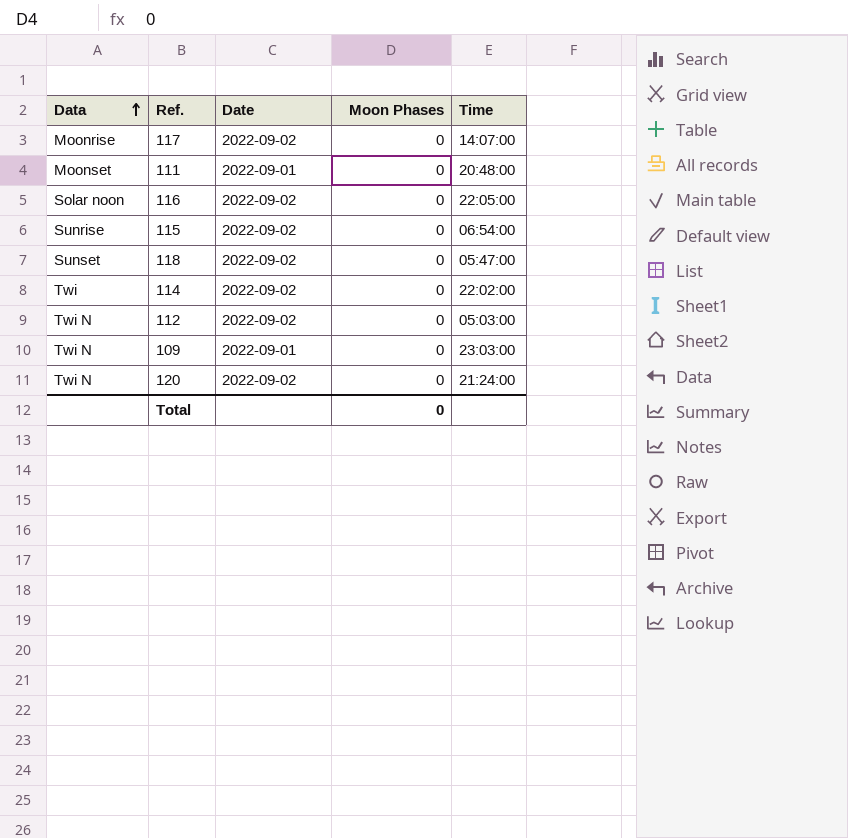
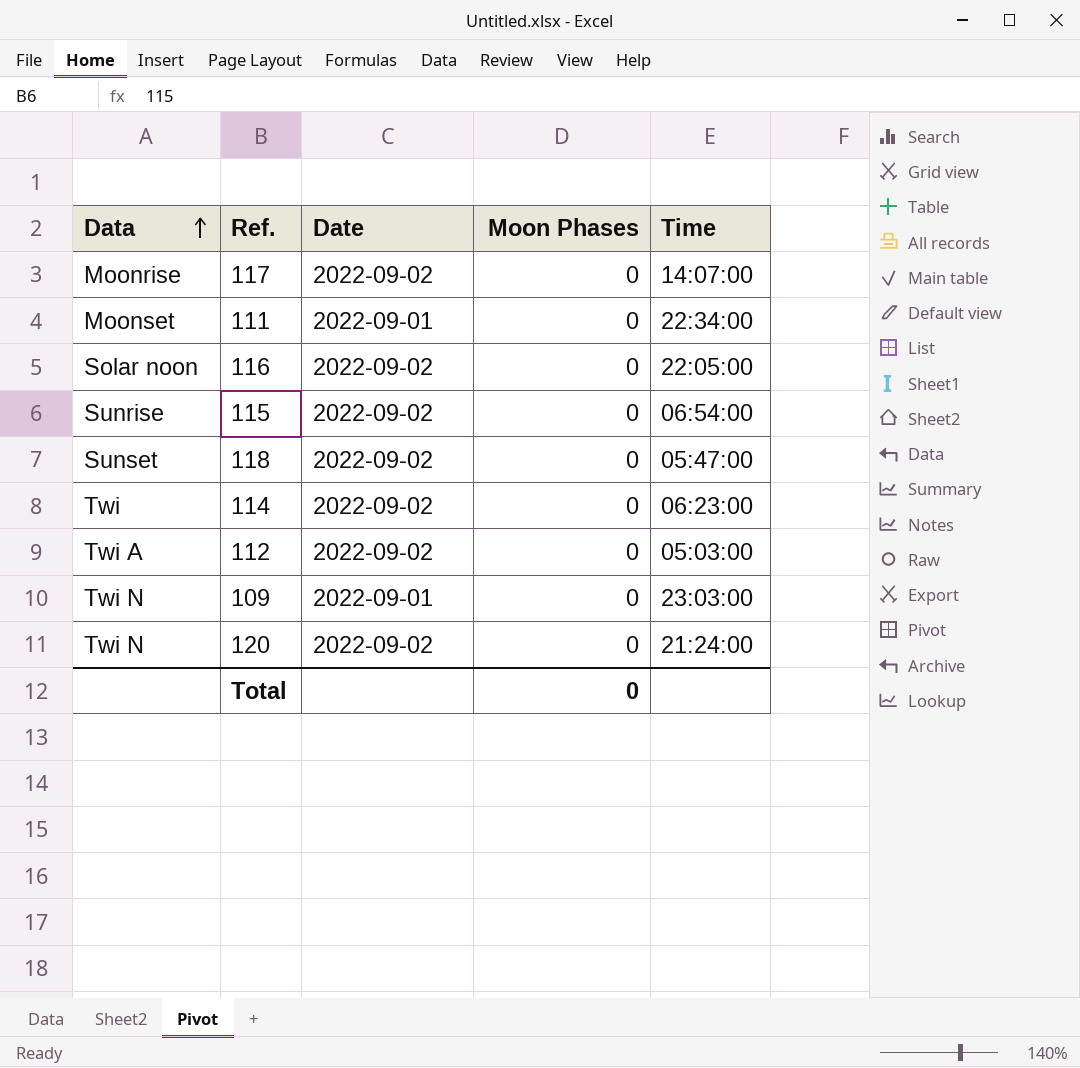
111 | Time: 20:48:00 -> 22:34:00
114 | Time: 22:02:00 -> 06:23:00
112 | Data: Twi N -> Twi A

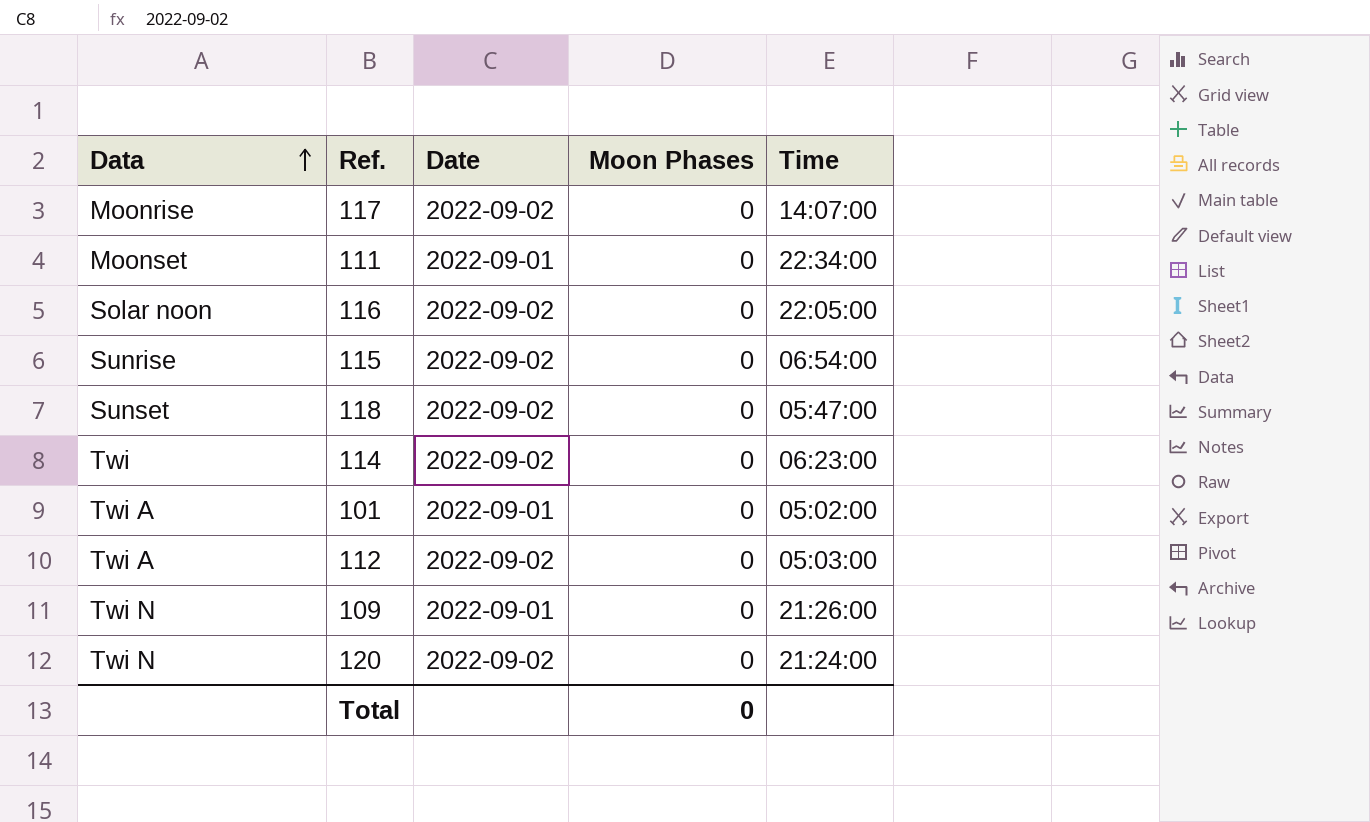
row 101: none -> Twi A | 2022-09-01 | 0 | 05:02:00
109 | Time: 23:03:00 -> 21:26:00

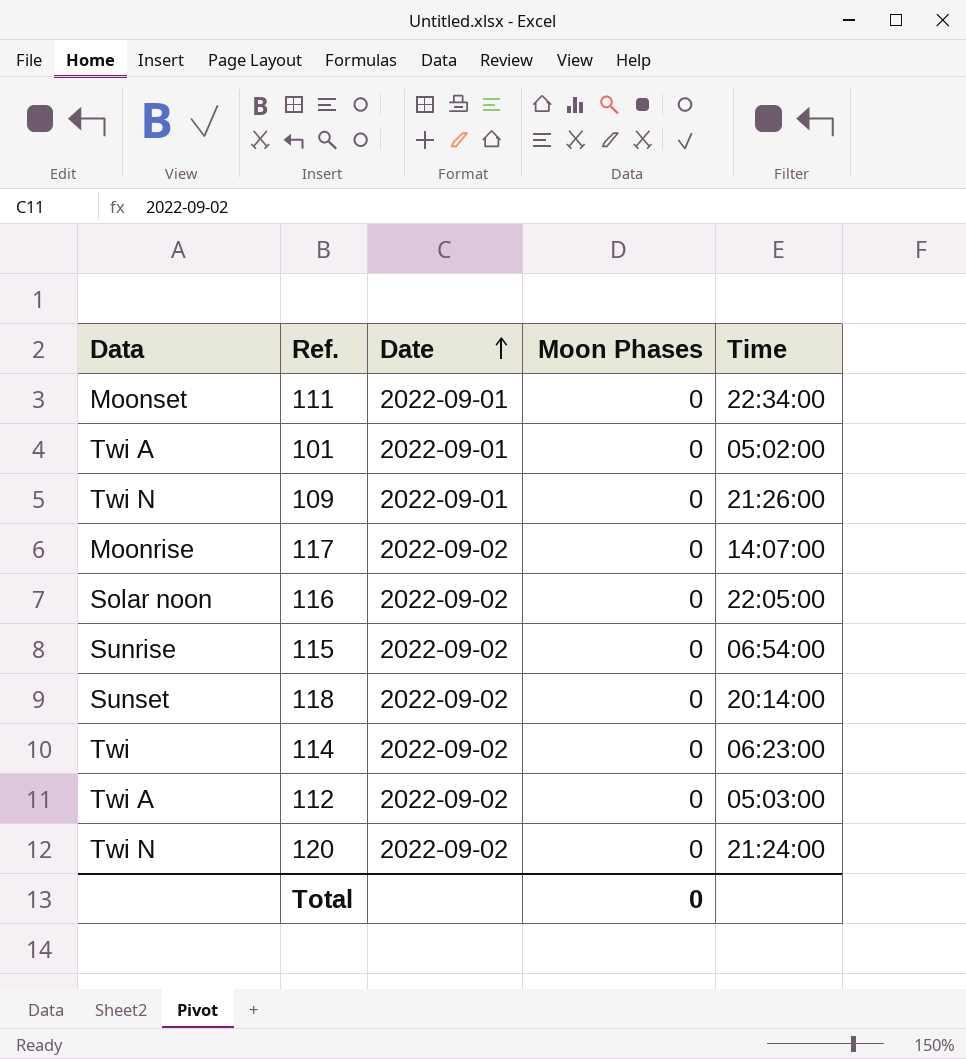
row order: Data ascending -> Date ascending
118 | Time: 05:47:00 -> 20:14:00

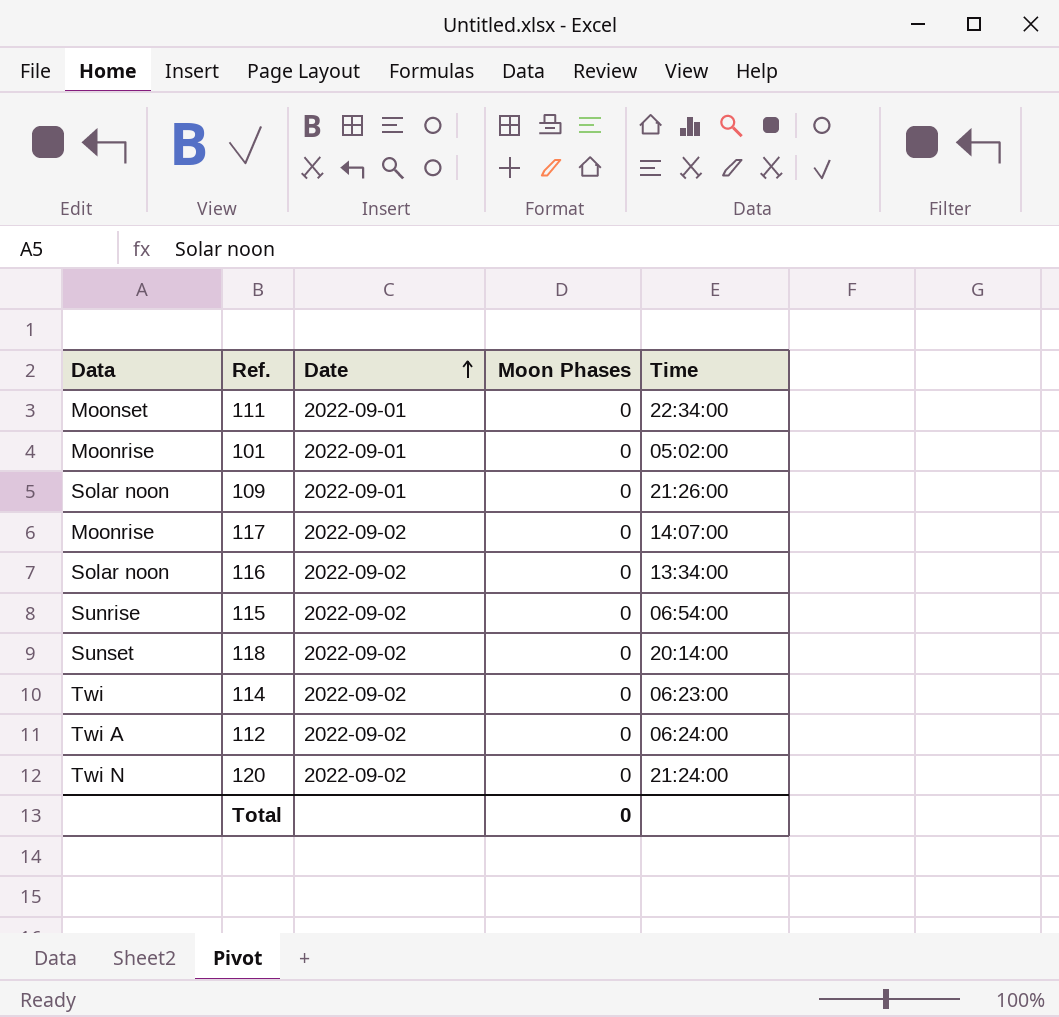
101 | Data: Twi A -> Moonrise
109 | Data: Twi N -> Solar noon
116 | Time: 22:05:00 -> 13:34:00
112 | Time: 05:03:00 -> 06:24:00

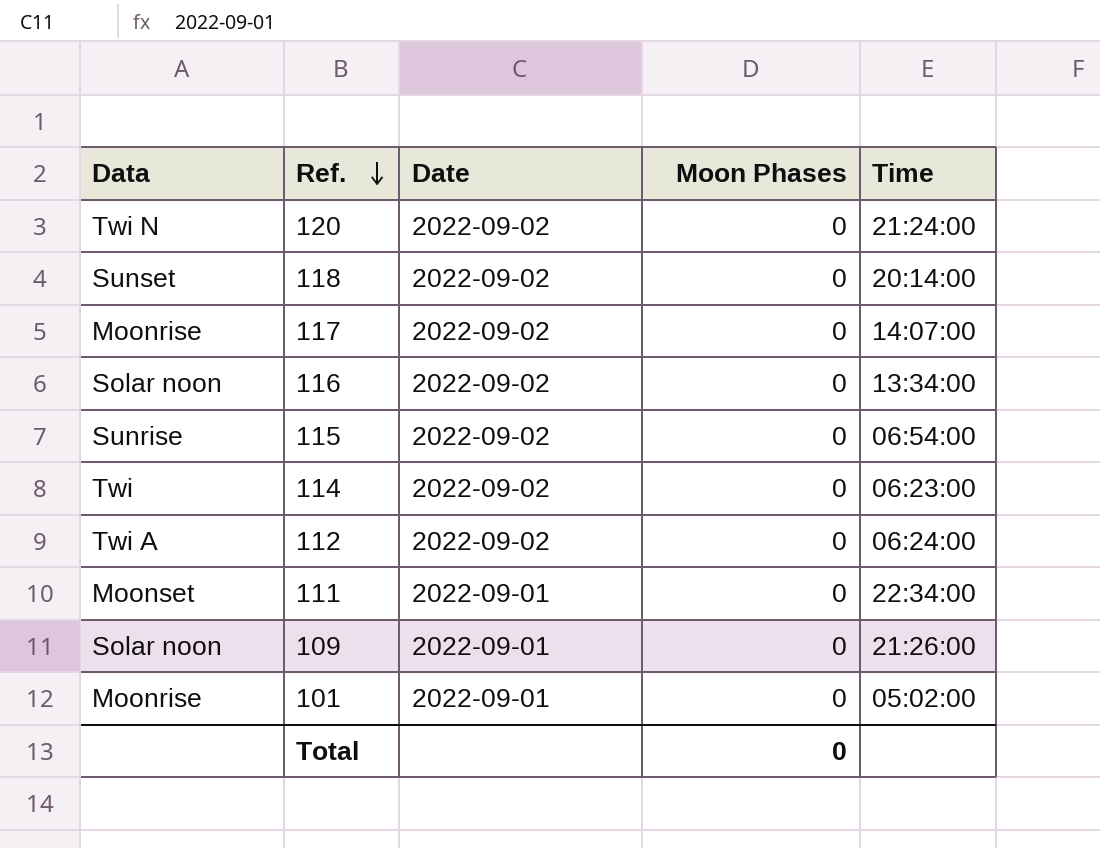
row order: Date ascending -> Ref. descending

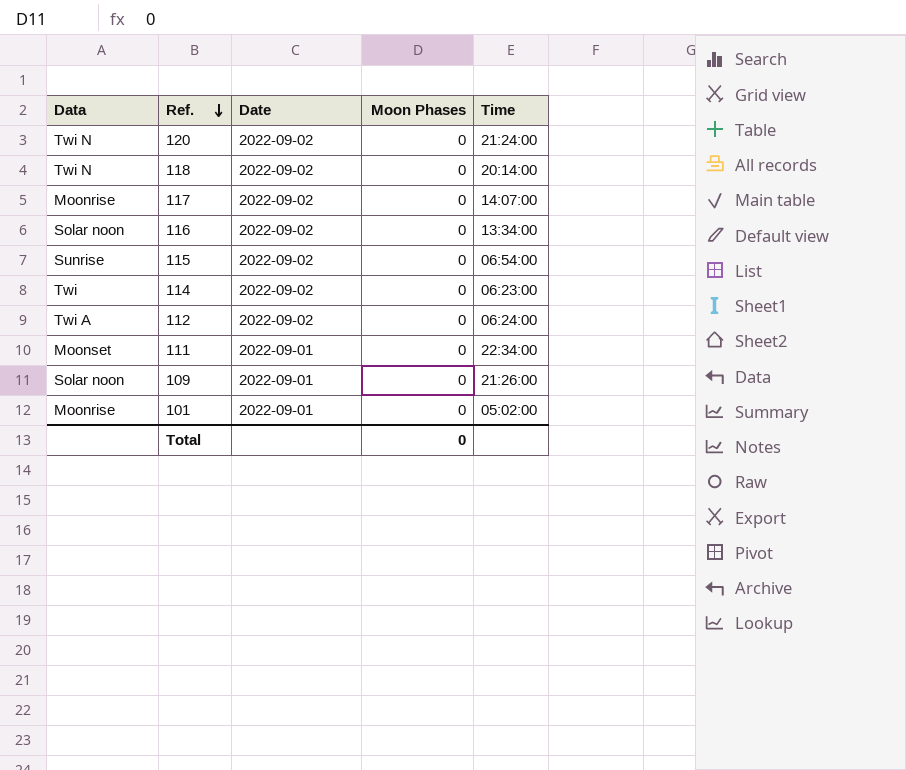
118 | Data: Sunset -> Twi N

